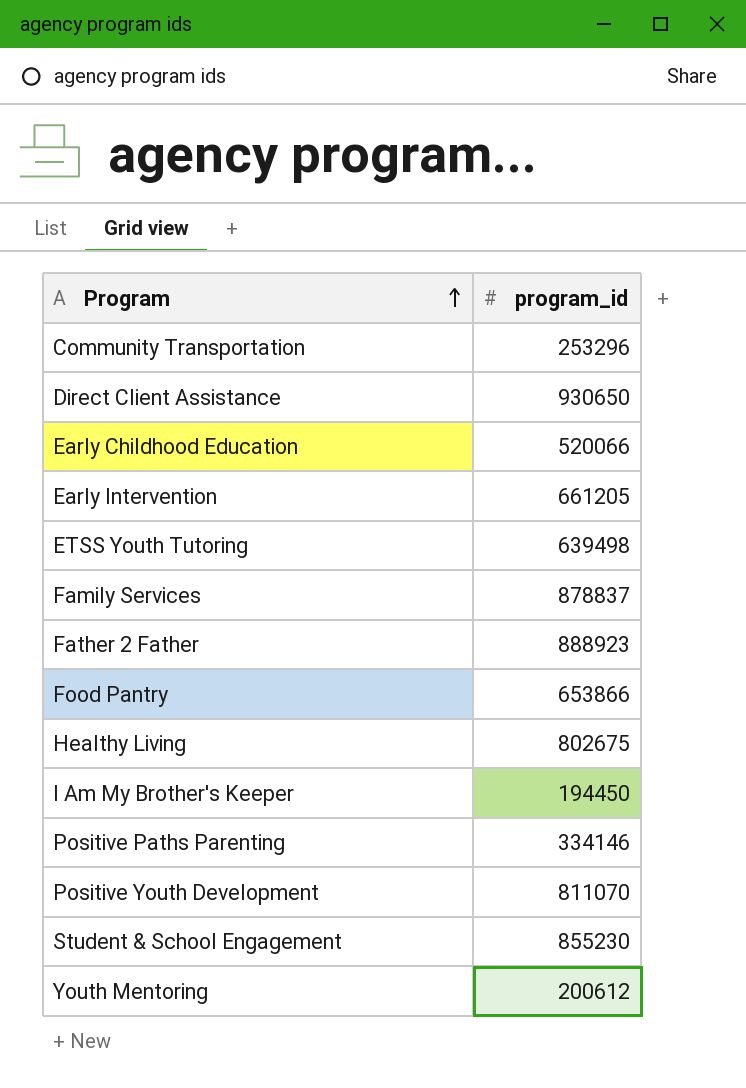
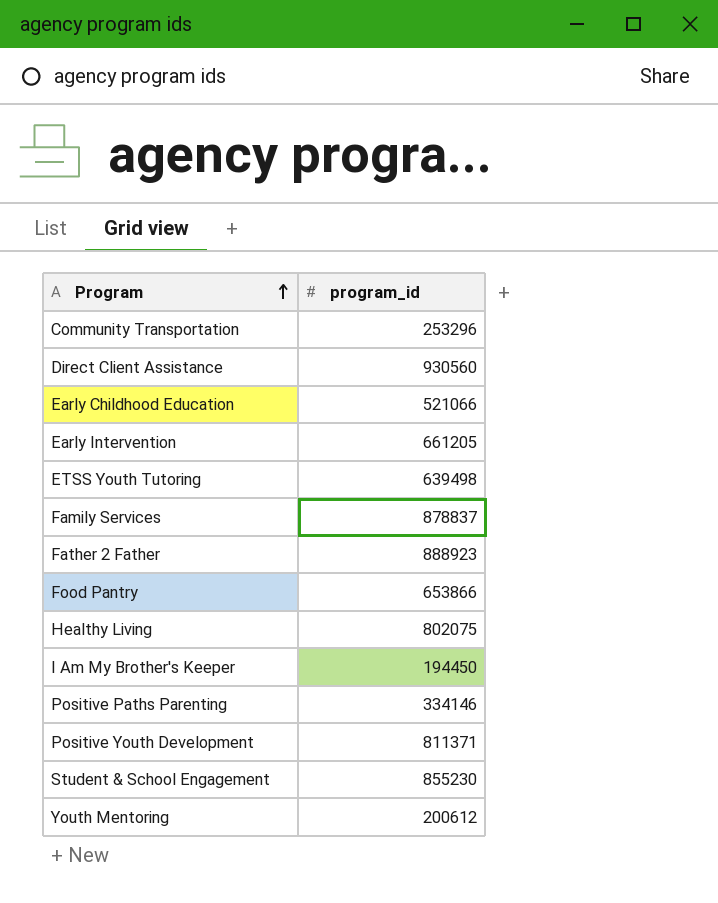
Direct Client Assistance | program_id: 930650 -> 930560
Early Childhood Education | program_id: 520066 -> 521066
Healthy Living | program_id: 802675 -> 802075
Positive Youth Development | program_id: 811070 -> 811371

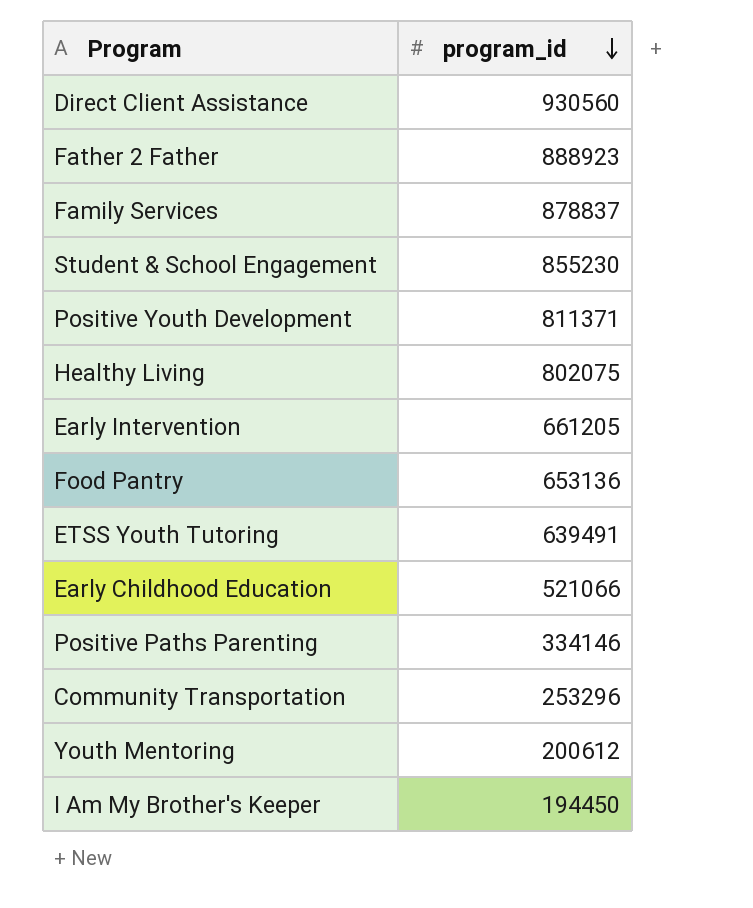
row order: Program ascending -> program_id descending
Food Pantry | program_id: 653866 -> 653136
ETSS Youth Tutoring | program_id: 639498 -> 639491

